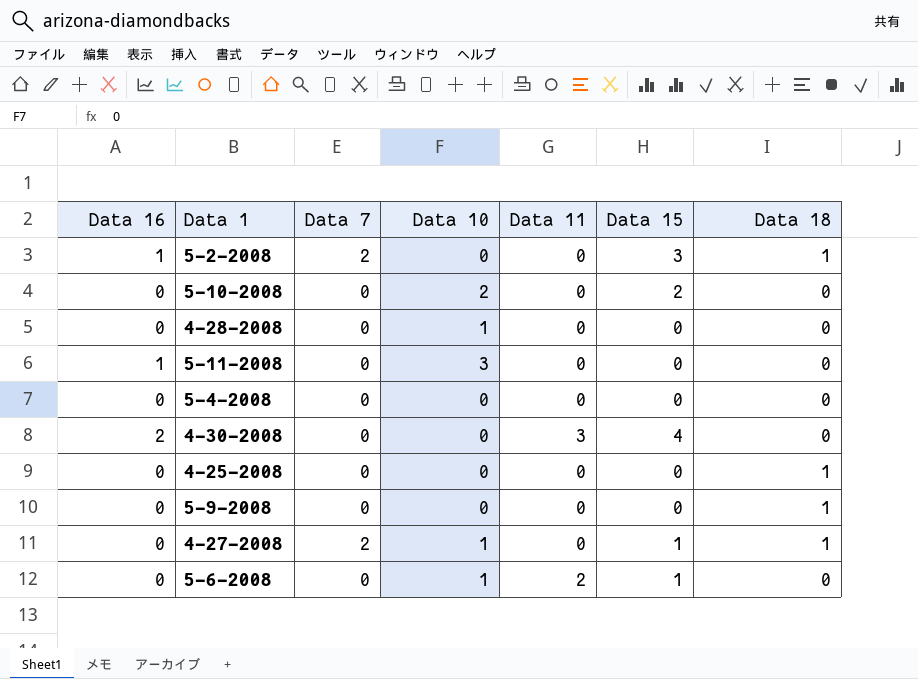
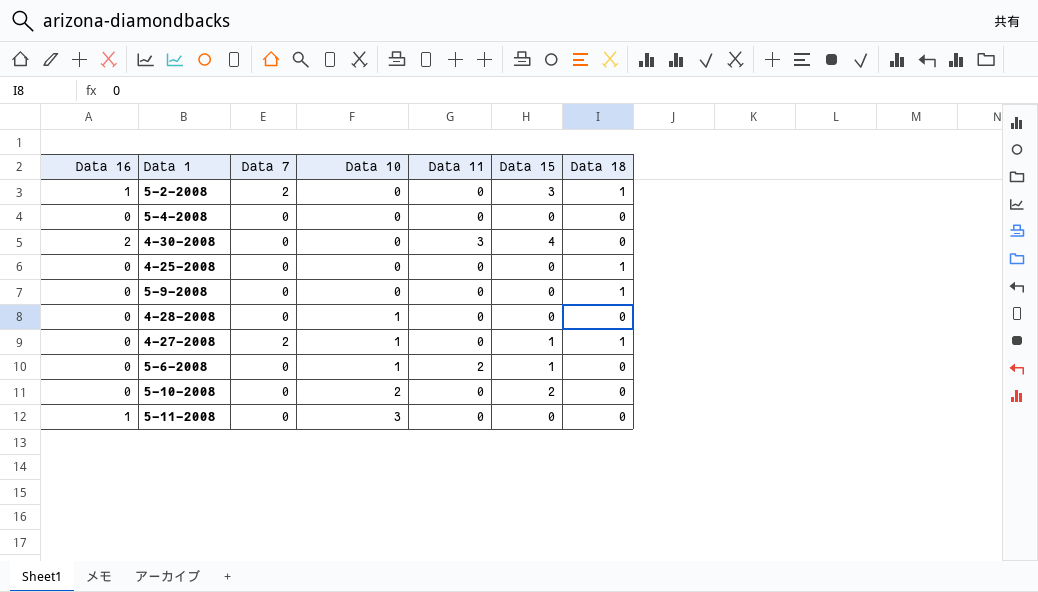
row order: none -> Data 10 ascending

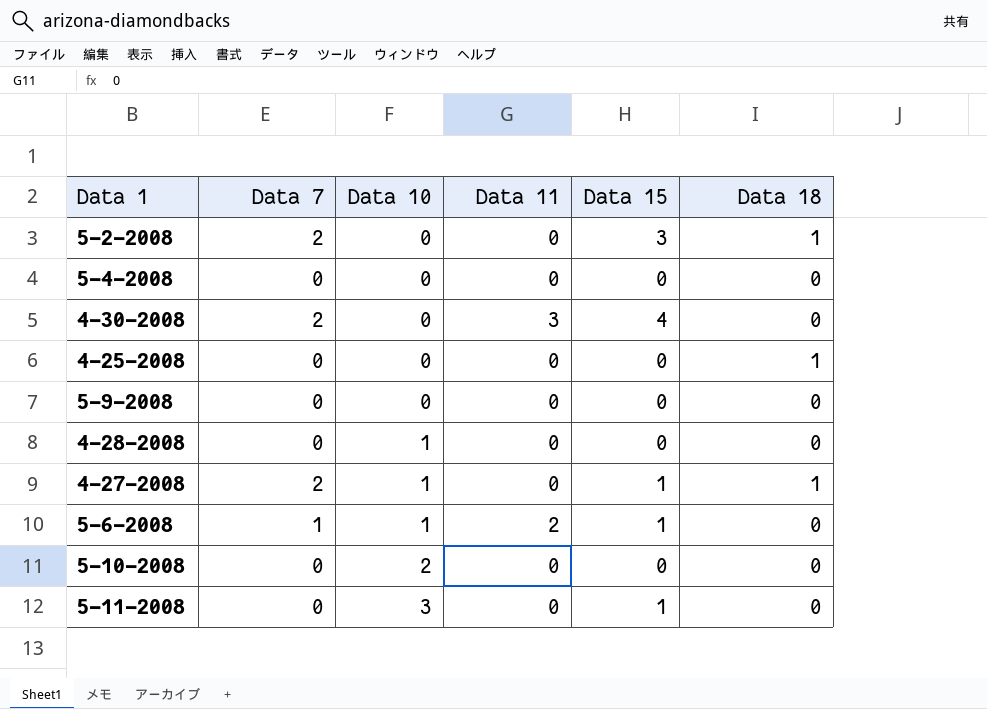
column Data 16 | position: 1 -> none
4-30-2008 | Data 7: 0 -> 2
5-9-2008 | Data 18: 1 -> 0
5-6-2008 | Data 7: 0 -> 1
5-10-2008 | Data 15: 2 -> 0
5-11-2008 | Data 15: 0 -> 1

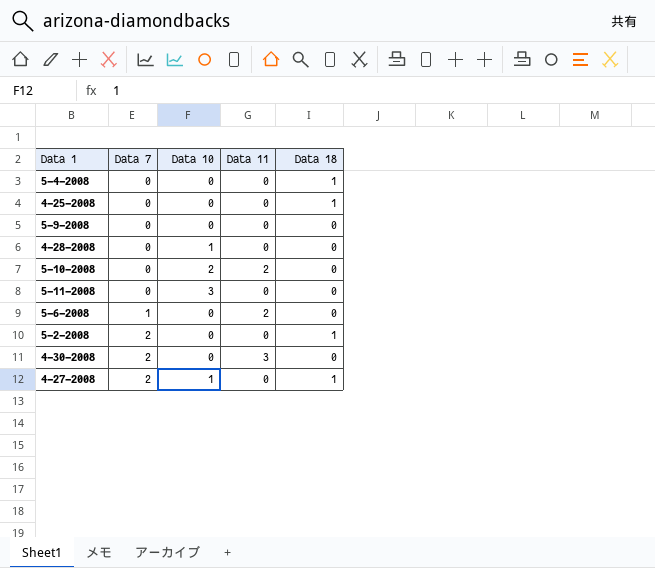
row order: Data 10 ascending -> Data 7 ascending
column Data 15 | position: 5 -> none
5-4-2008 | Data 18: 0 -> 1
5-10-2008 | Data 11: 0 -> 2
5-6-2008 | Data 10: 1 -> 0

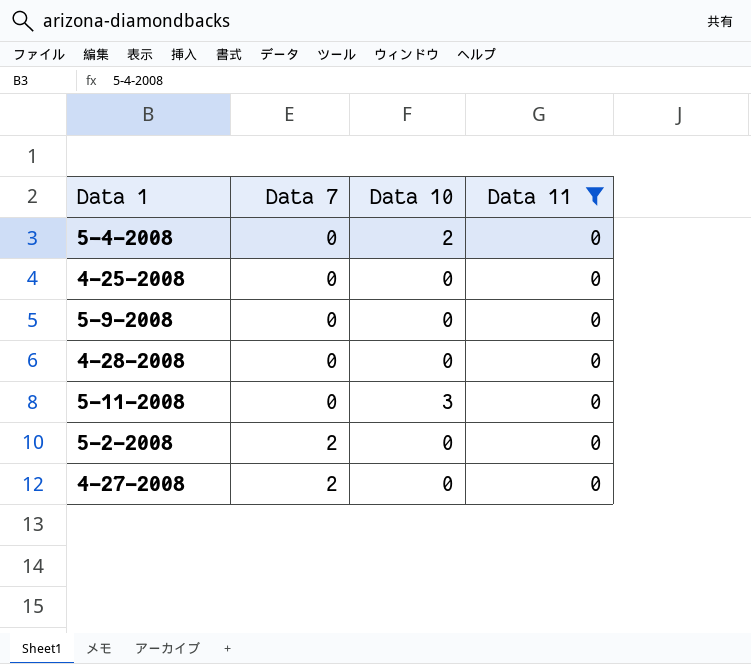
filter: none -> Data 11 = 0
column Data 18 | position: 5 -> none
5-4-2008 | Data 10: 0 -> 2
4-28-2008 | Data 10: 1 -> 0
4-27-2008 | Data 10: 1 -> 0

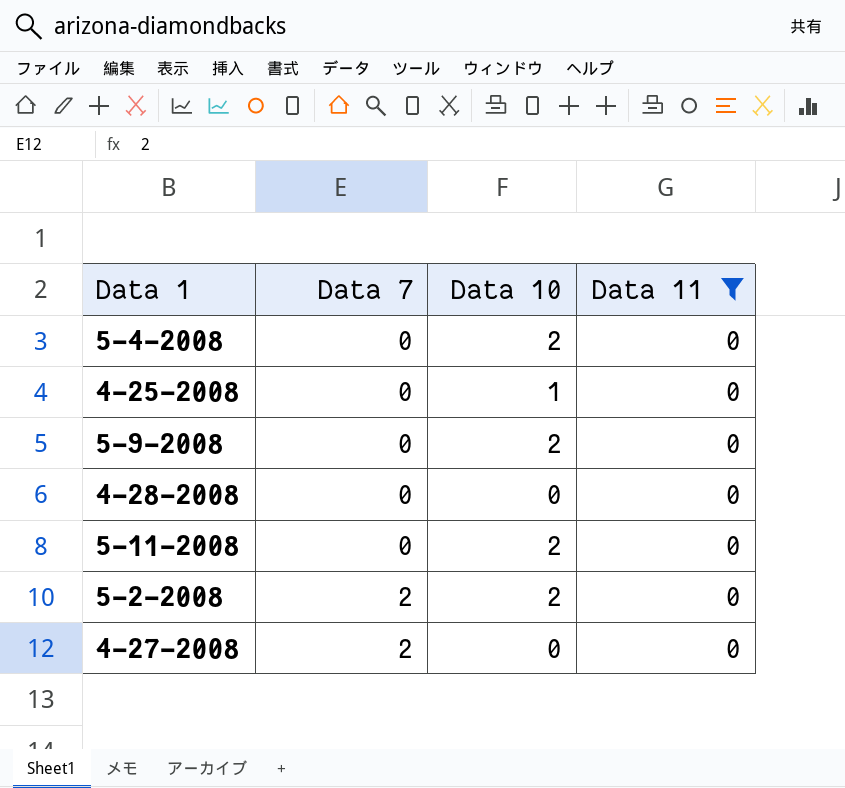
4-25-2008 | Data 10: 0 -> 1
5-9-2008 | Data 10: 0 -> 2
5-11-2008 | Data 10: 3 -> 2
5-2-2008 | Data 10: 0 -> 2

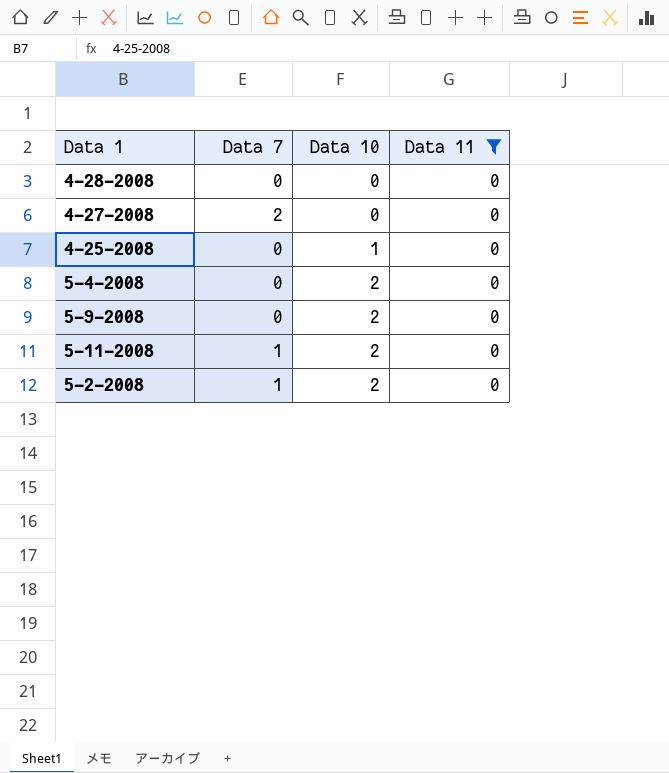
row order: Data 7 ascending -> Data 10 ascending
5-11-2008 | Data 7: 0 -> 1
5-2-2008 | Data 7: 2 -> 1

